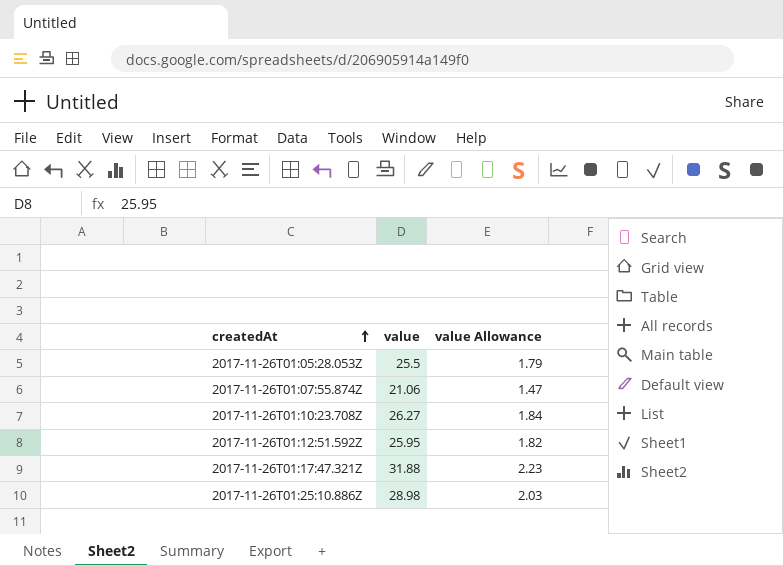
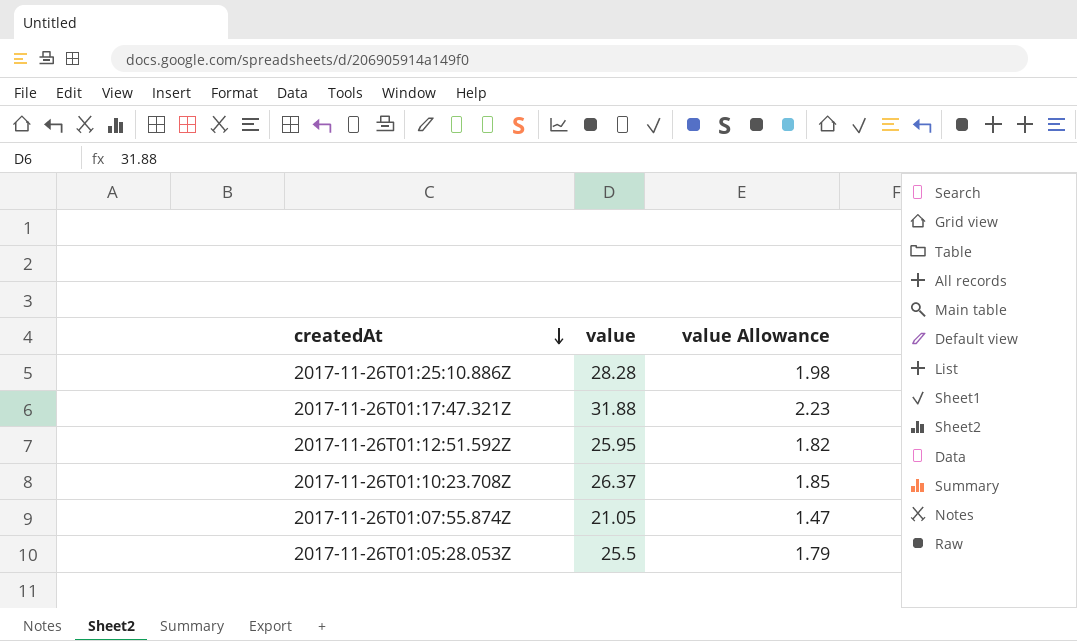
row order: createdAt ascending -> createdAt descending
2017-11-26T01:25:10.886Z | value: 28.98 -> 28.28
2017-11-26T01:25:10.886Z | value Allowance: 2.03 -> 1.98
2017-11-26T01:10:23.708Z | value: 26.27 -> 26.37
2017-11-26T01:10:23.708Z | value Allowance: 1.84 -> 1.85
2017-11-26T01:07:55.874Z | value: 21.06 -> 21.05

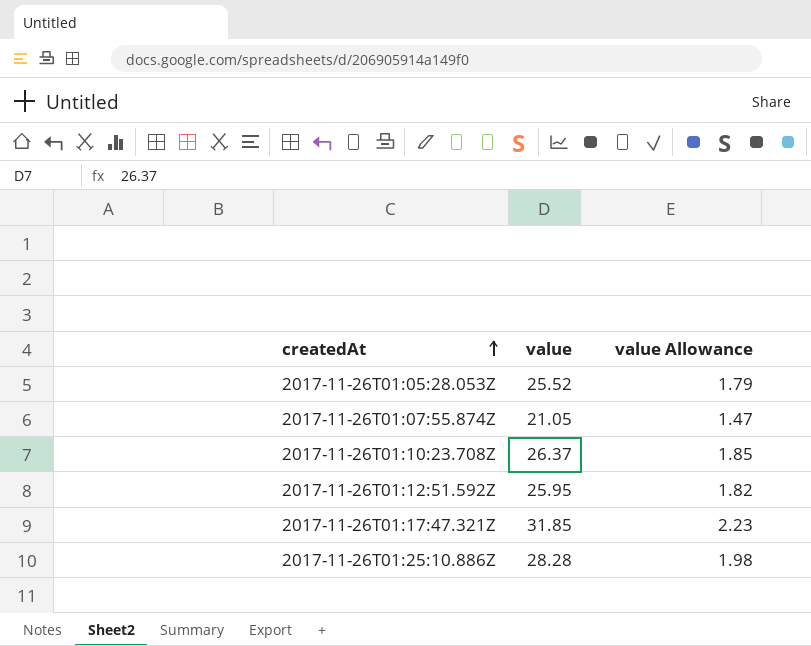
row order: createdAt descending -> createdAt ascending
2017-11-26T01:05:28.053Z | value: 25.5 -> 25.52
2017-11-26T01:17:47.321Z | value: 31.88 -> 31.85

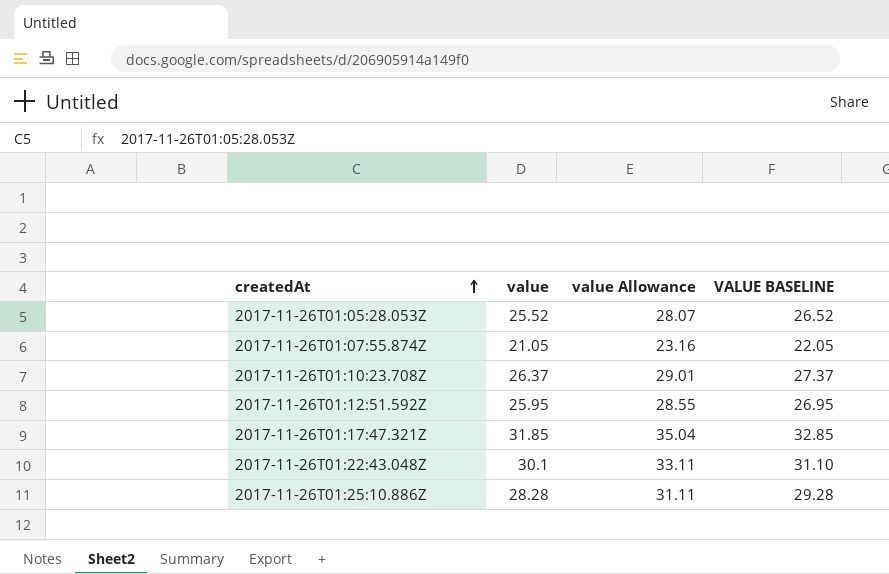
column value Allowance | formula: [value] * 0.07 -> [value] * 1.1
column VALUE BASELINE | formula: none -> [value] + 1
row 2017-11-26T01:22:43.048Z: none -> 30.1 | 33.11 | 31.10

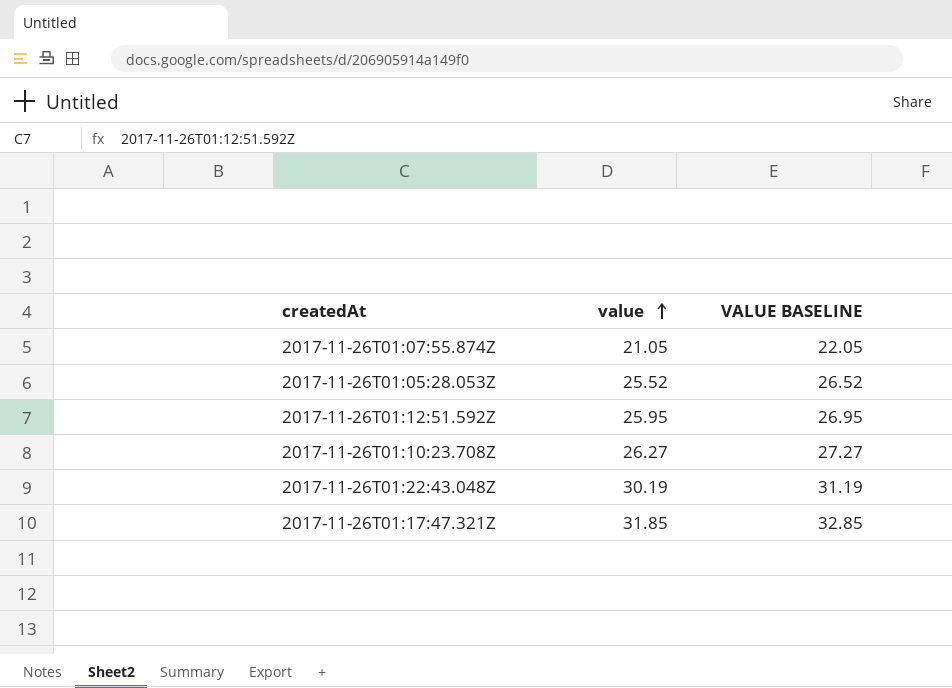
row order: createdAt ascending -> value ascending
column value Allowance | formula: [value] * 1.1 -> none
row 2017-11-26T01:25:10.886Z: 28.28 | 31.11 | 29.28 -> none
2017-11-26T01:10:23.708Z | value: 26.37 -> 26.27
2017-11-26T01:10:23.708Z | VALUE BASELINE: 27.37 -> 27.27
2017-11-26T01:22:43.048Z | value: 30.1 -> 30.19
2017-11-26T01:22:43.048Z | VALUE BASELINE: 31.10 -> 31.19

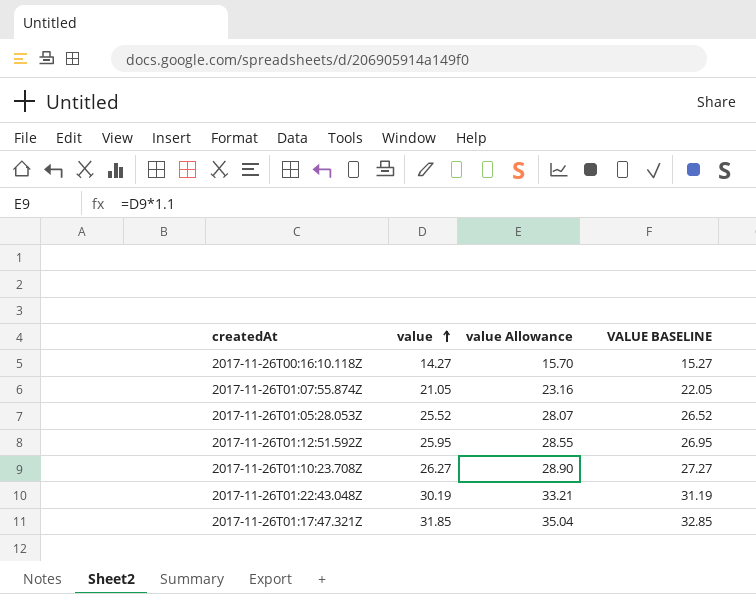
column value Allowance | formula: none -> [value] * 1.1
row 2017-11-26T00:16:10.118Z: none -> 14.27 | 15.70 | 15.27

